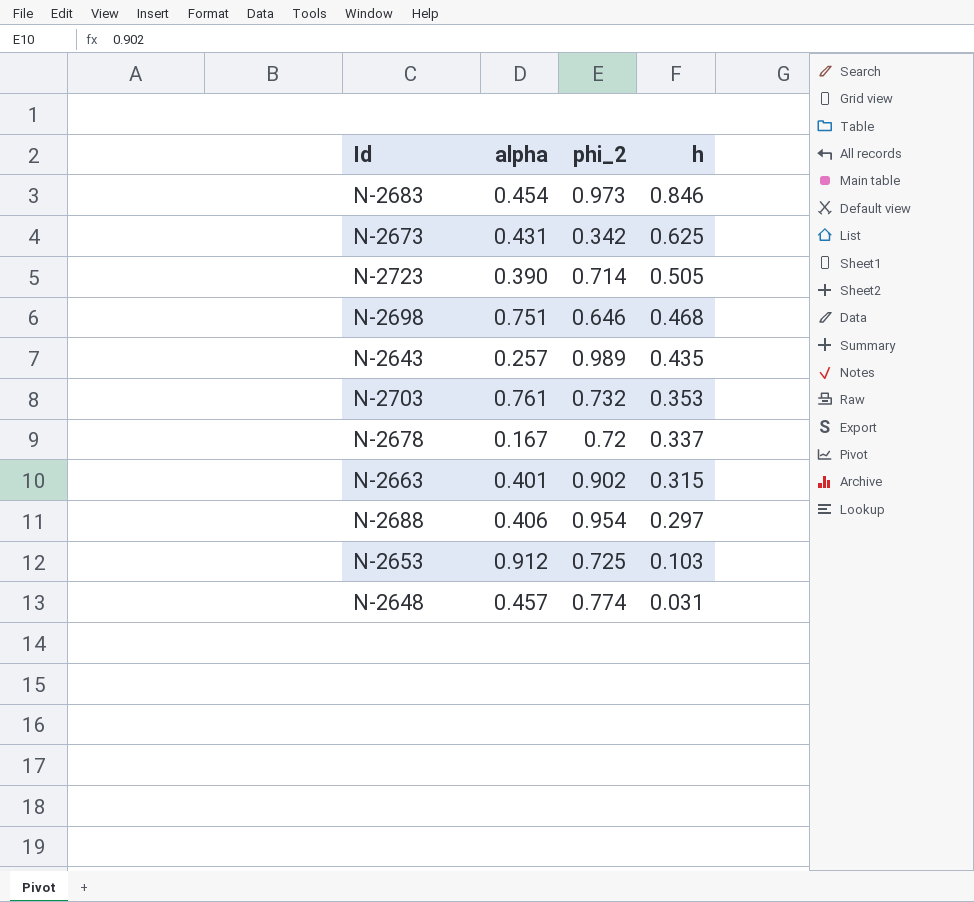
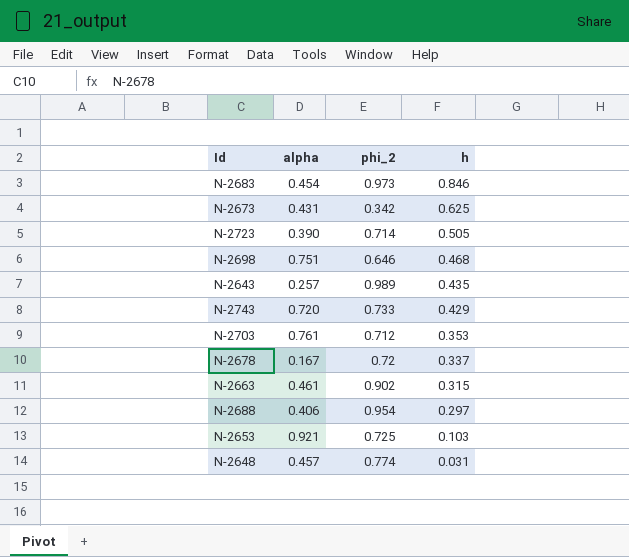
row N-2743: none -> 0.720 | 0.733 | 0.429
N-2703 | phi_2: 0.732 -> 0.712
N-2663 | alpha: 0.401 -> 0.461
N-2653 | alpha: 0.912 -> 0.921

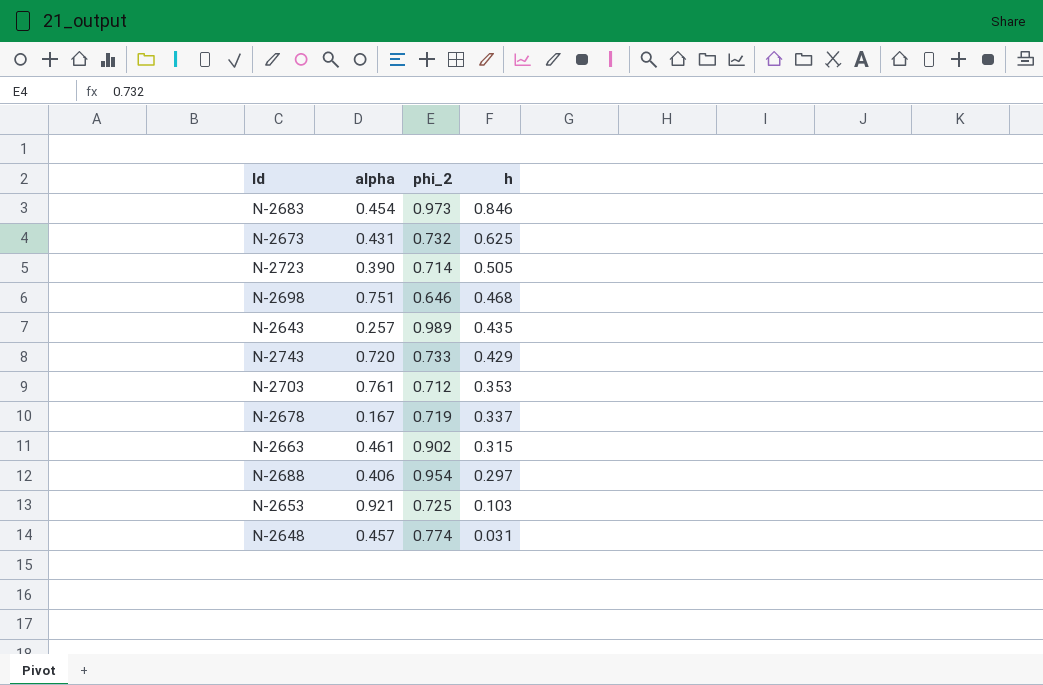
N-2673 | phi_2: 0.342 -> 0.732
N-2678 | phi_2: 0.72 -> 0.719

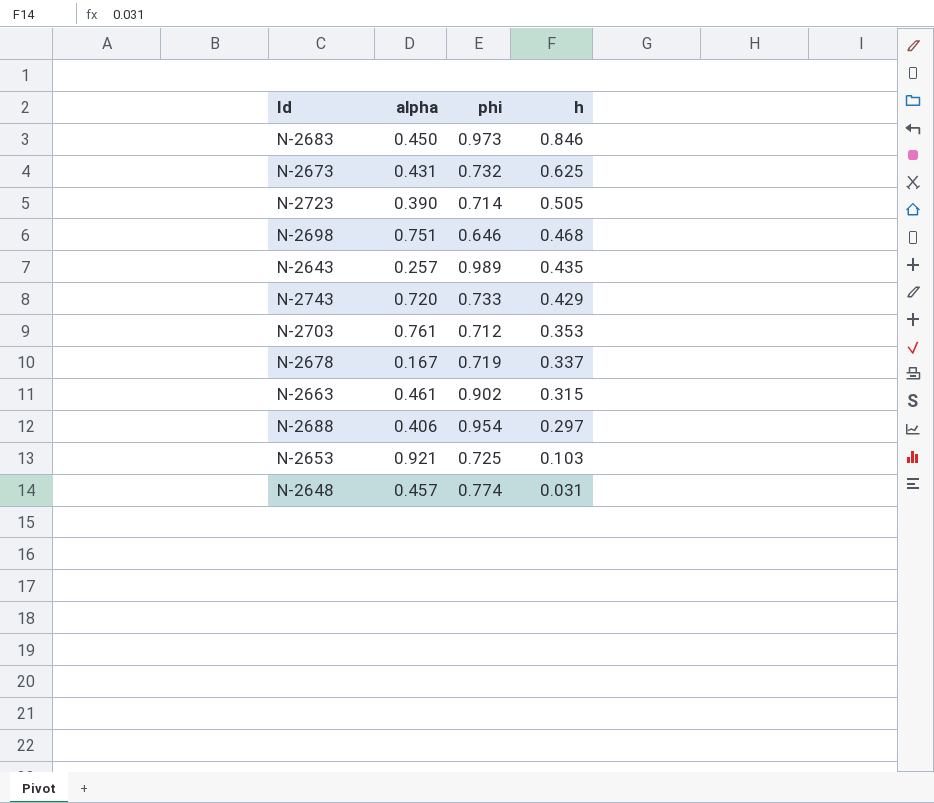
column name: phi_2 -> phi
N-2683 | alpha: 0.454 -> 0.450

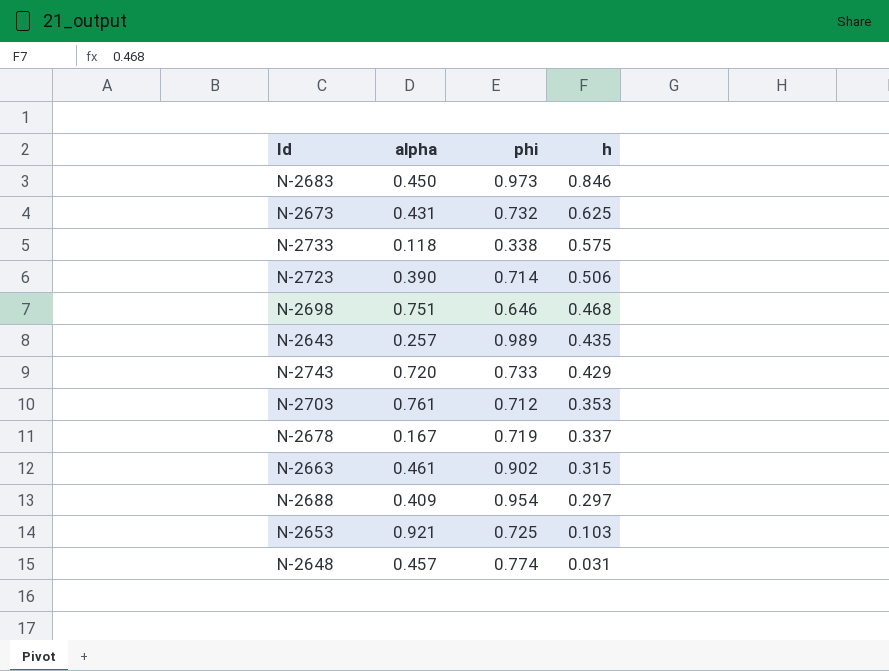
row N-2733: none -> 0.118 | 0.338 | 0.575
N-2723 | h: 0.505 -> 0.506
N-2688 | alpha: 0.406 -> 0.409

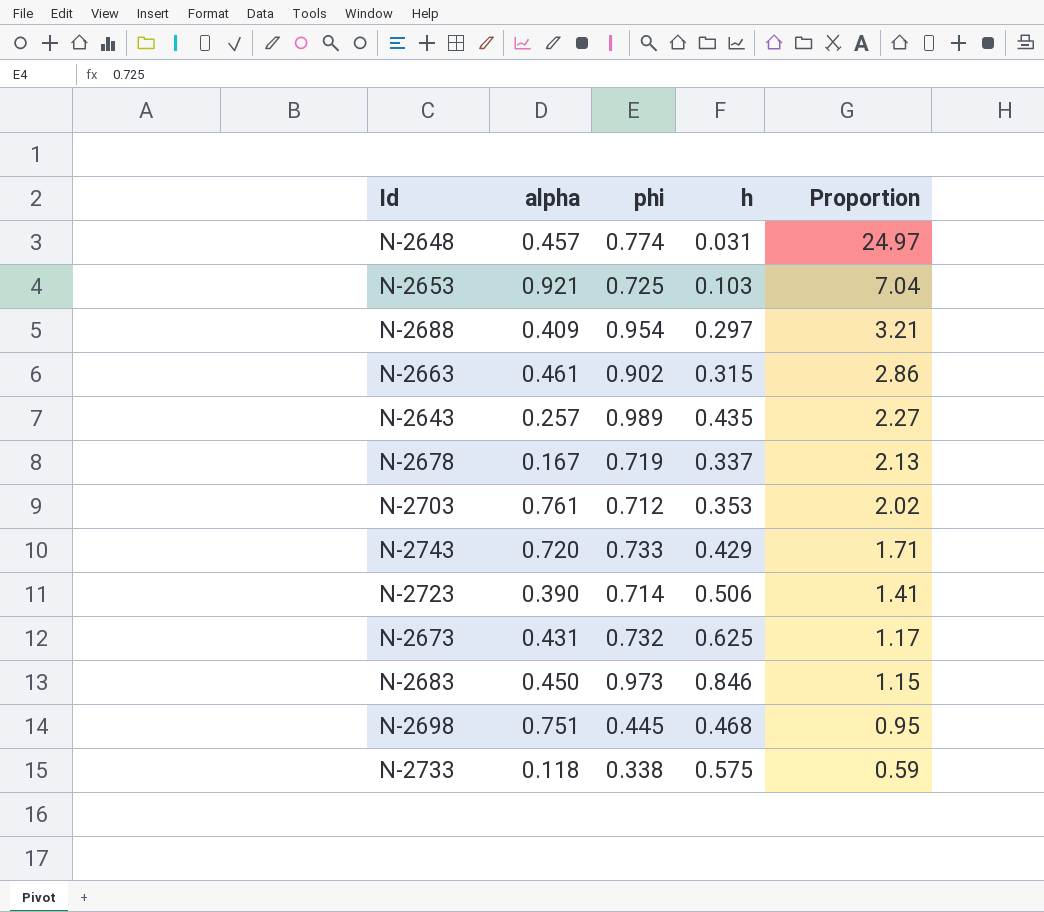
row order: h descending -> Proportion descending
column Proportion | formula: none -> [phi] / [h]
N-2698 | phi: 0.646 -> 0.445

